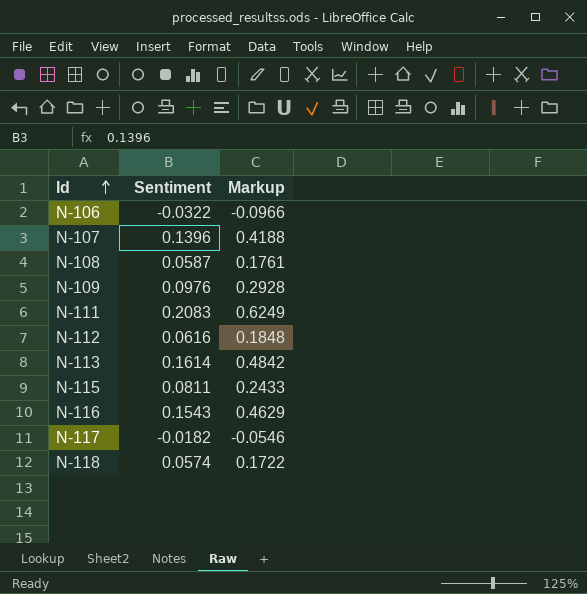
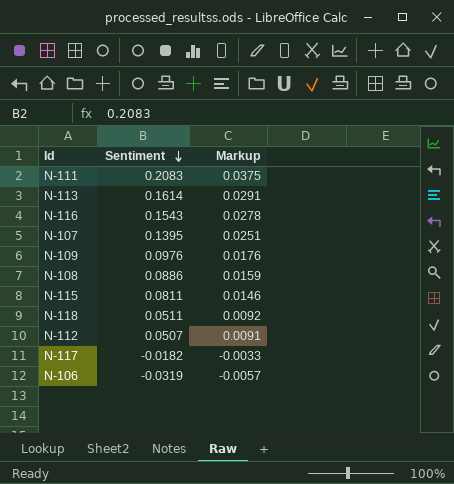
row order: Id ascending -> Sentiment descending
column Markup | formula: [Sentiment] * 3 -> [Sentiment] * 0.18
N-107 | Sentiment: 0.1396 -> 0.1395
N-108 | Sentiment: 0.0587 -> 0.0886
N-118 | Sentiment: 0.0574 -> 0.0511
N-112 | Sentiment: 0.0616 -> 0.0507
N-106 | Sentiment: -0.0322 -> -0.0319

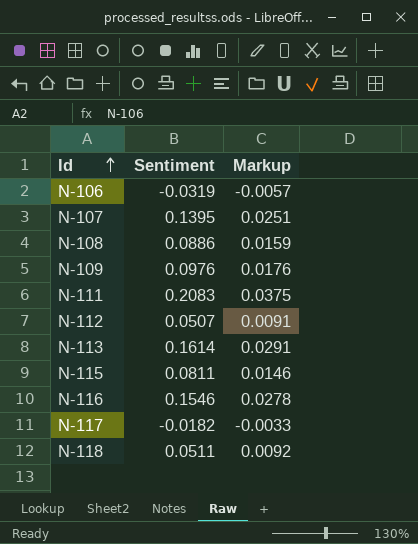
row order: Sentiment descending -> Id ascending
N-116 | Sentiment: 0.1543 -> 0.1546

